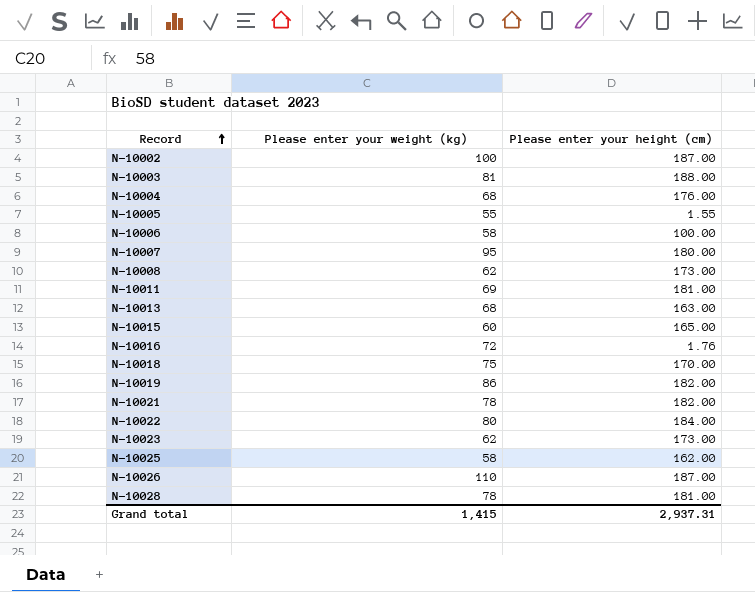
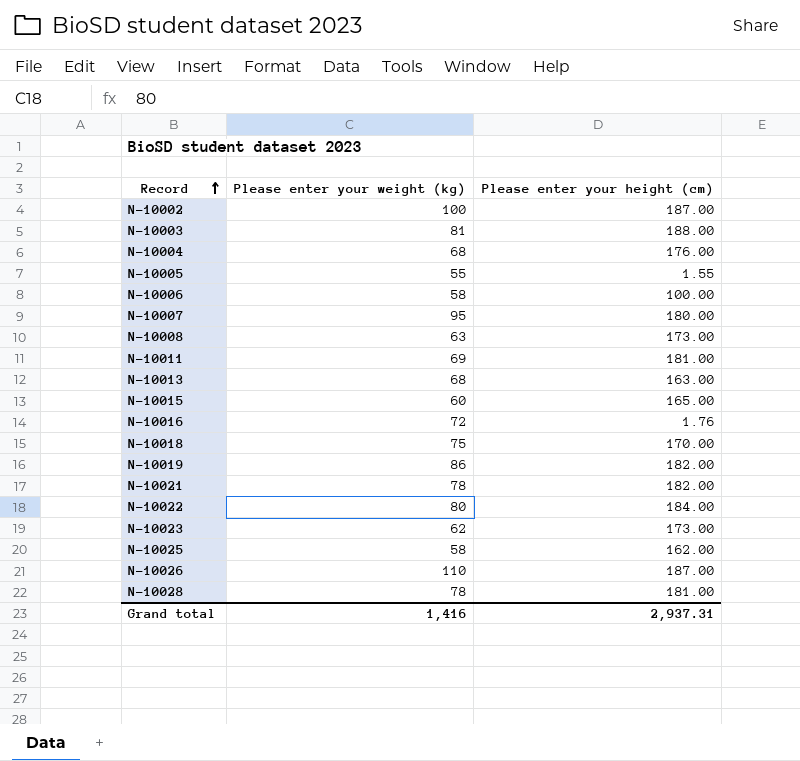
N-10008 | Please enter your weight (kg): 62 -> 63
Grand total | Please enter your weight (kg): 1,415 -> 1,416

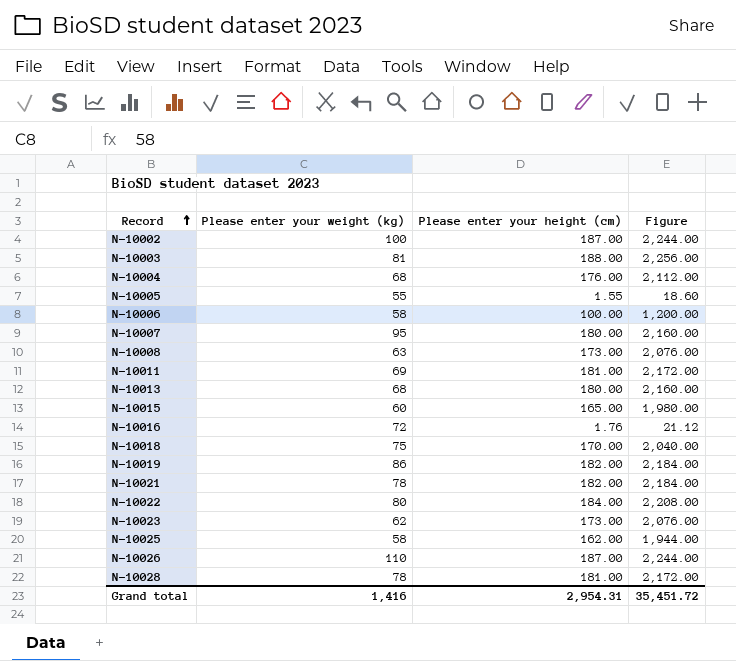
column Figure | formula: none -> [Please enter your height (cm)] * 12
N-10013 | Please enter your height (cm): 163.00 -> 180.00
Grand total | Please enter your height (cm): 2,937.31 -> 2,954.31

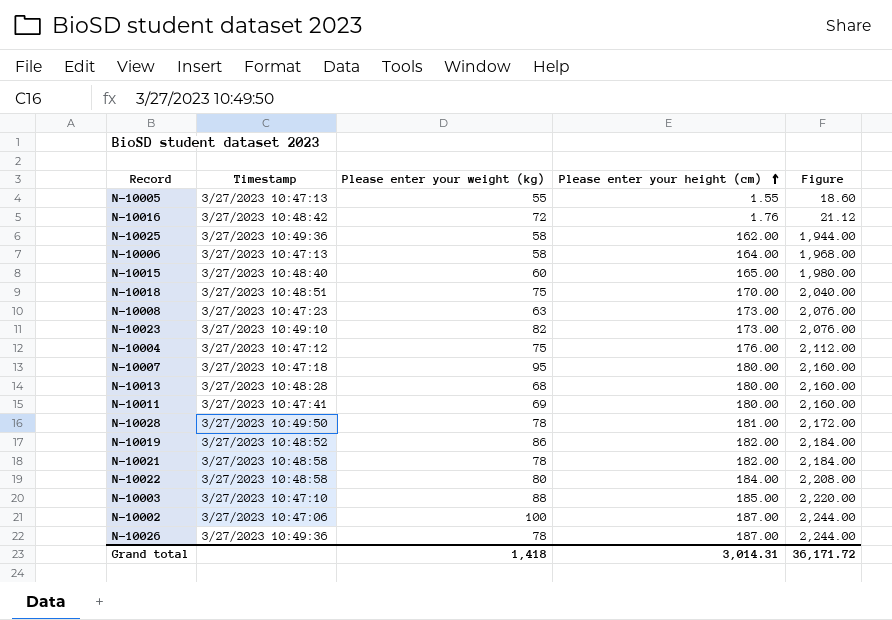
row order: Record ascending -> Please enter your height (cm) ascending
column Timestamp | position: none -> 2
N-10006 | Please enter your height (cm): 100.00 -> 164.00
N-10006 | Figure: 1,200.00 -> 1,968.00
N-10023 | Please enter your weight (kg): 62 -> 82
N-10004 | Please enter your weight (kg): 68 -> 75
N-10011 | Please enter your height (cm): 181.00 -> 180.00
N-10011 | Figure: 2,172.00 -> 2,160.00
N-10003 | Please enter your weight (kg): 81 -> 88
N-10003 | Please enter your height (cm): 188.00 -> 185.00
N-10003 | Figure: 2,256.00 -> 2,220.00
N-10026 | Please enter your weight (kg): 110 -> 78
Grand total | Please enter your weight (kg): 1,416 -> 1,418
Grand total | Please enter your height (cm): 2,954.31 -> 3,014.31
Grand total | Figure: 35,451.72 -> 36,171.72

